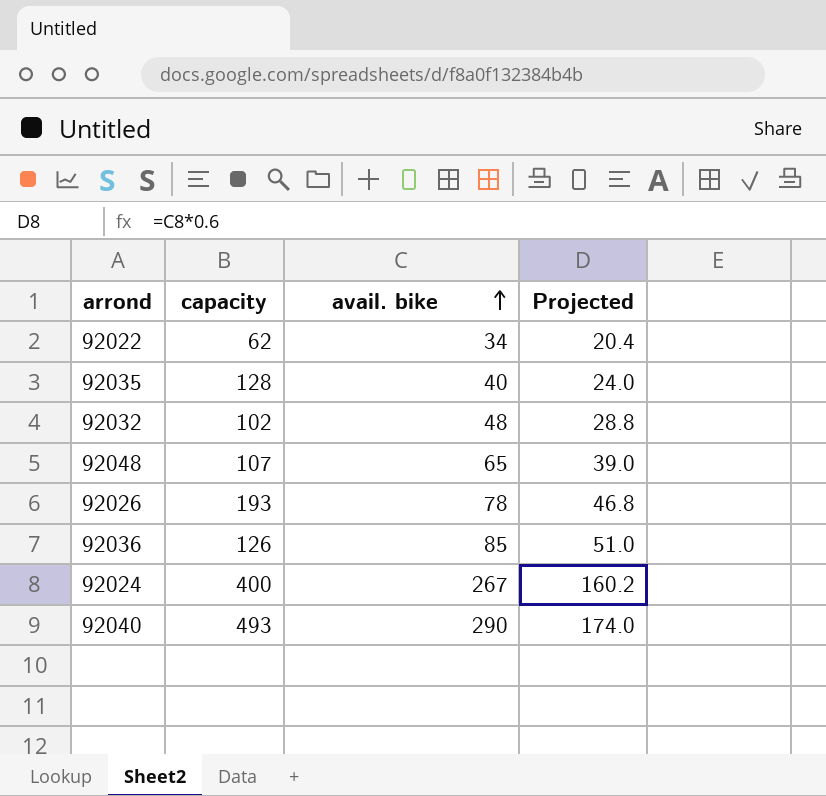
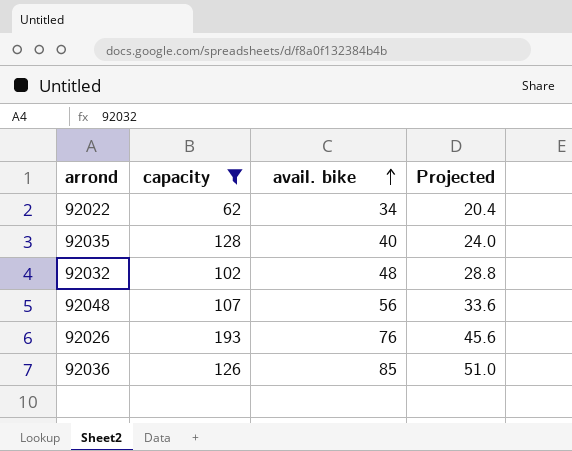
filter: none -> capacity <= 193
92048 | avail. bike: 65 -> 56
92048 | Projected: 39.0 -> 33.6
92026 | avail. bike: 78 -> 76
92026 | Projected: 46.8 -> 45.6

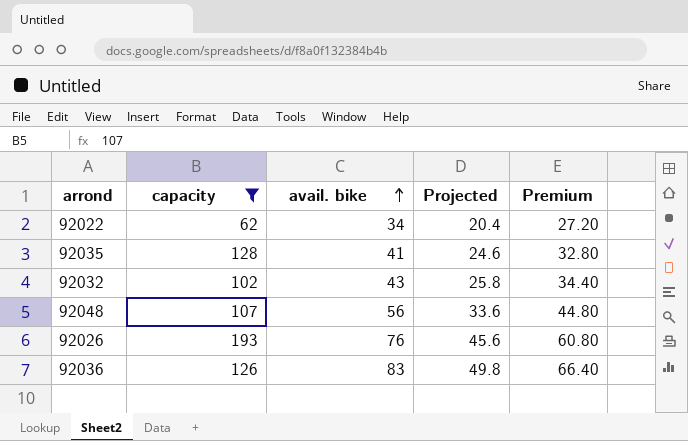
column Premium | formula: none -> [avail. bike] * 0.8
92035 | avail. bike: 40 -> 41
92035 | Projected: 24.0 -> 24.6
92032 | avail. bike: 48 -> 43
92032 | Projected: 28.8 -> 25.8
92036 | avail. bike: 85 -> 83
92036 | Projected: 51.0 -> 49.8

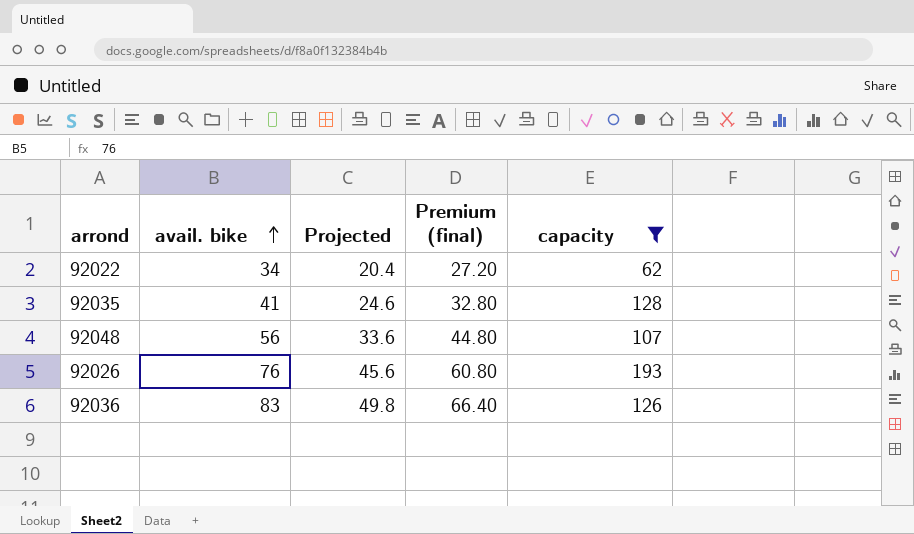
column name: Premium -> Premium (final)
column capacity | position: 2 -> 5
row 92032: 102 | 43 | 25.8 | 34.40 -> none

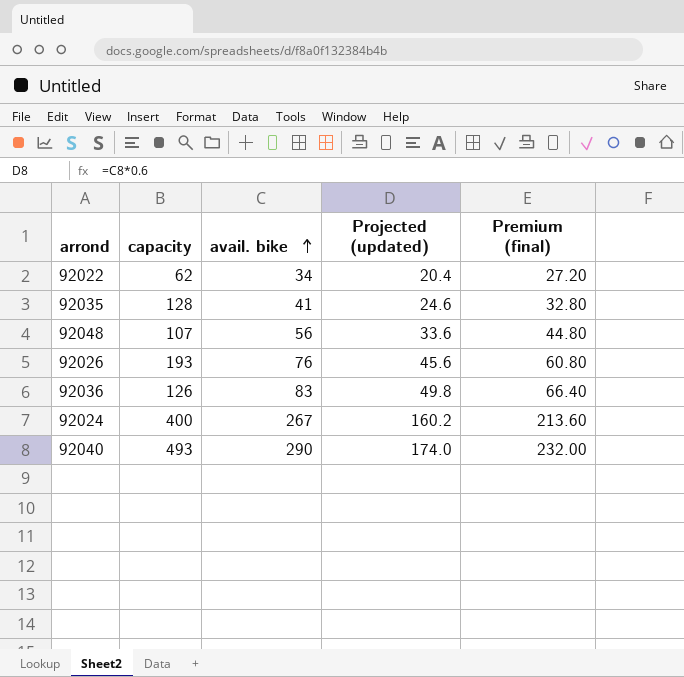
filter: capacity <= 193 -> none
column capacity | position: 5 -> 2
column name: Projected -> Projected (updated)

